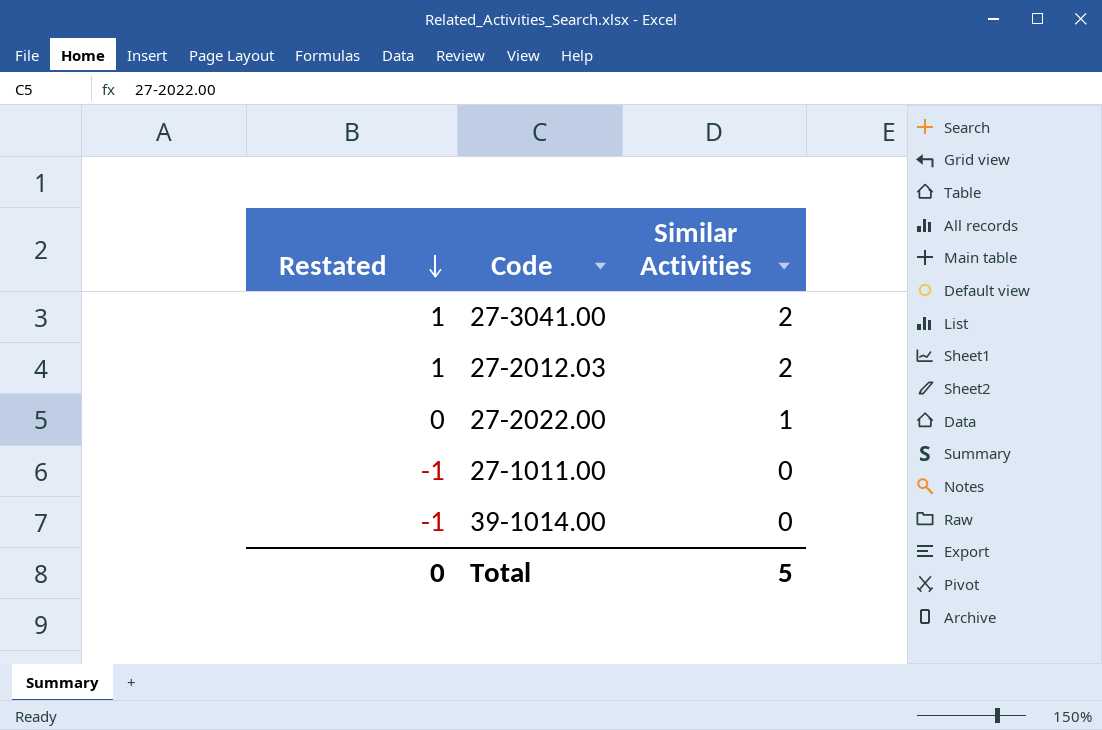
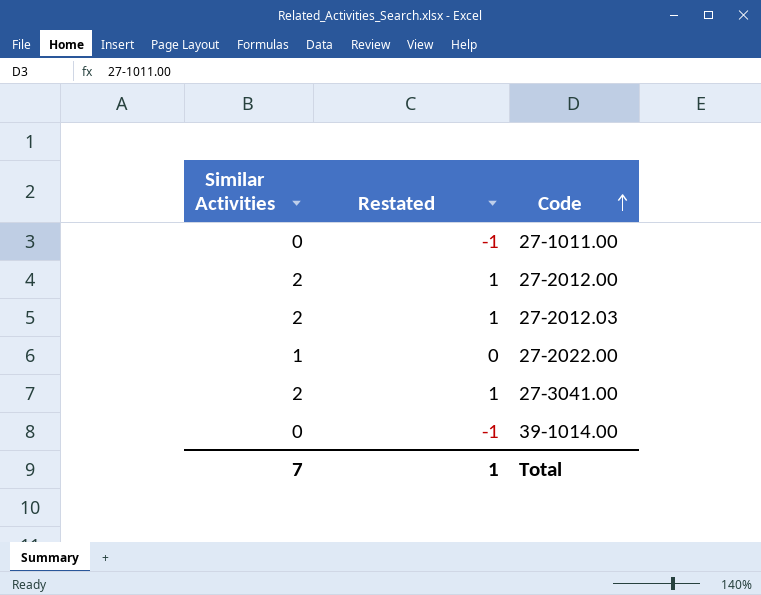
row order: Restated descending -> Code ascending
column Similar Activities | position: 3 -> 1
row 27-2012.00: none -> 2 | 1
Total | Similar Activities: 5 -> 7
Total | Restated: 0 -> 1

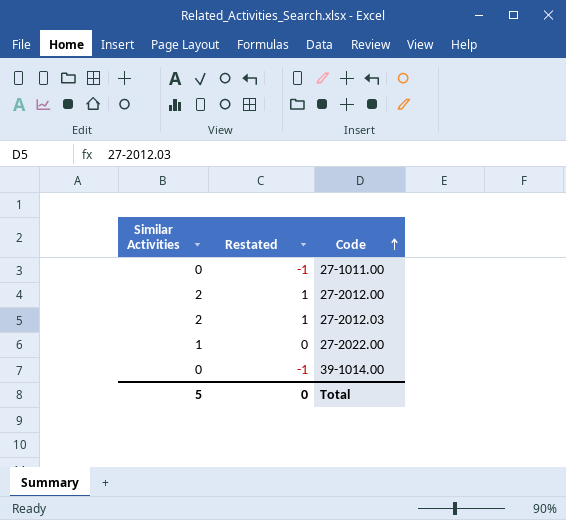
row 27-3041.00: 2 | 1 -> none
Total | Similar Activities: 7 -> 5
Total | Restated: 1 -> 0

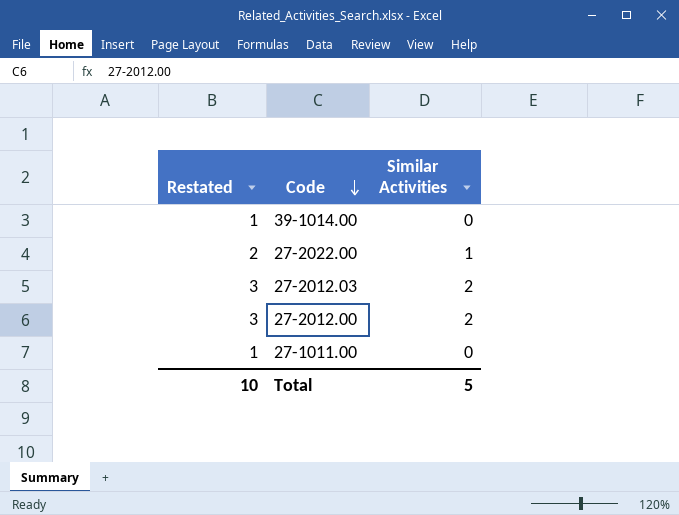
row order: Code ascending -> Code descending
column Restated | formula: [Similar Activities] - 1 -> [Similar Activities] + 1
column Similar Activities | position: 1 -> 3
Total | Restated: 0 -> 10

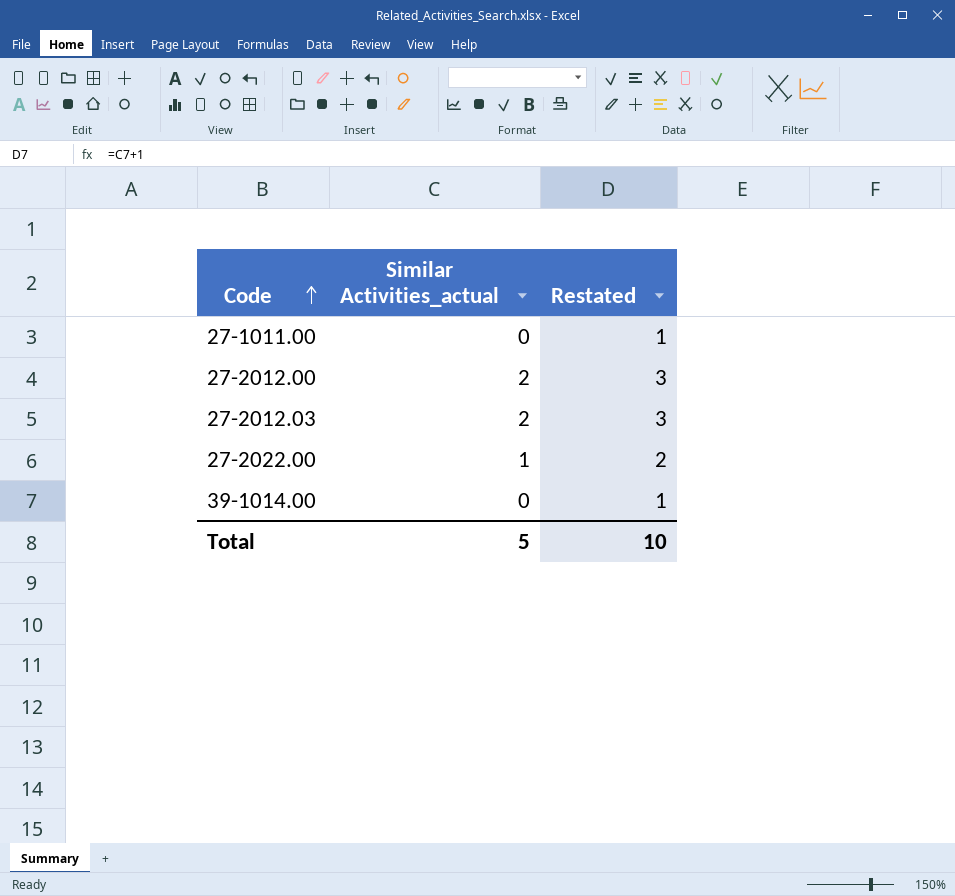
row order: Code descending -> Code ascending
column name: Similar Activities -> Similar Activities_actual
column Restated | position: 1 -> 3

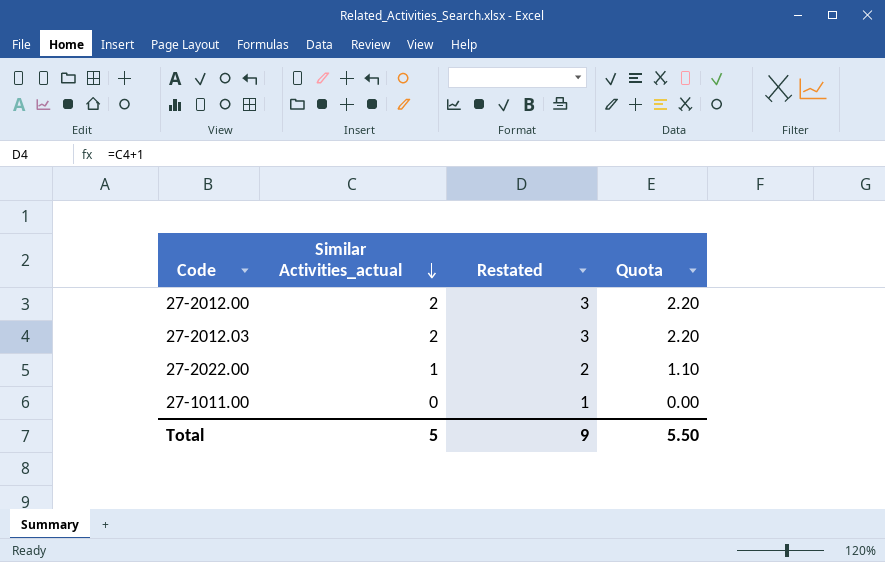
row order: Code ascending -> Similar Activities_actual descending
column Quota | formula: none -> [Similar Activities_actual] * 1.1
row 39-1014.00: 0 | 1 -> none
Total | Restated: 10 -> 9

